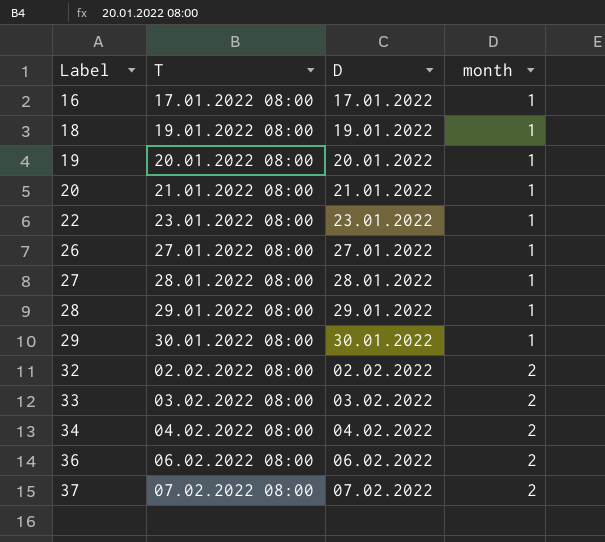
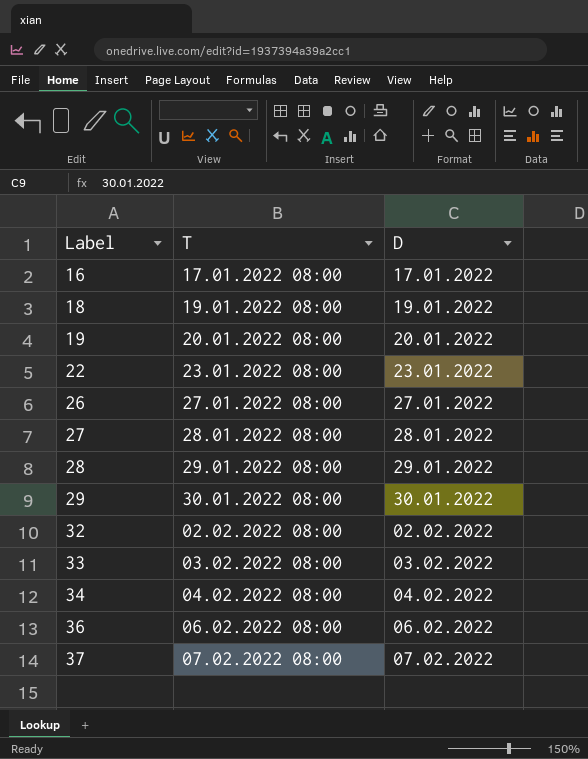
column month | position: 4 -> none
row 20: 21.01.2022 08:00 | 21.01.2022 | 1 -> none

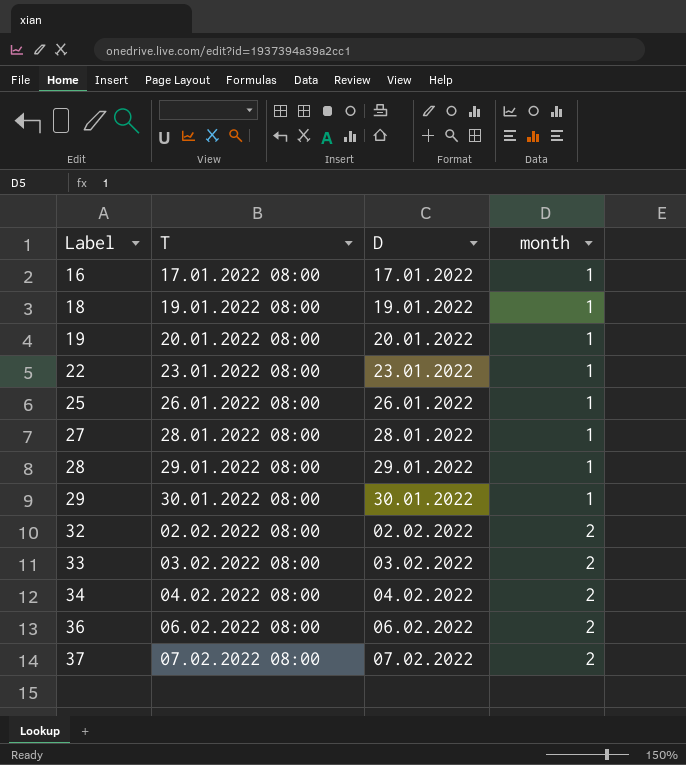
column month | position: none -> 4
row 26: 27.01.2022 08:00 | 27.01.2022 -> none
row 25: none -> 26.01.2022 08:00 | 26.01.2022 | 1

